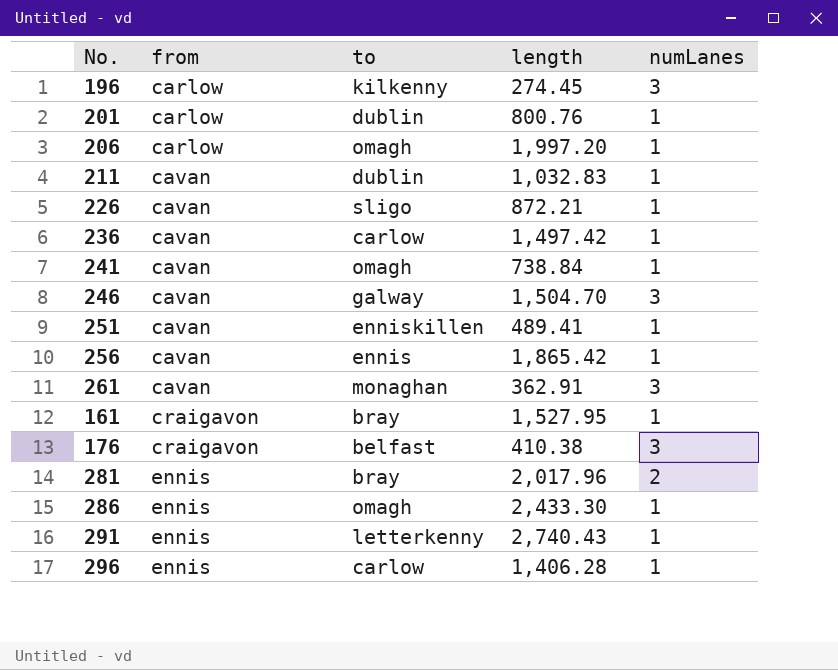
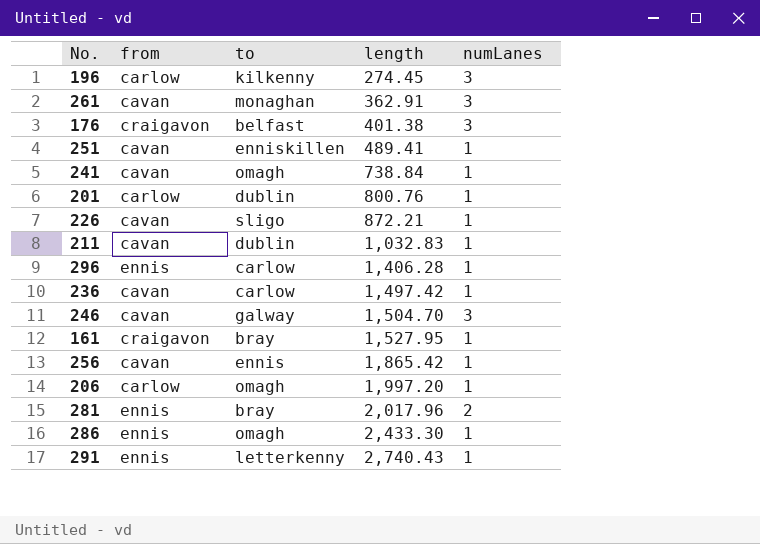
row order: from ascending -> length ascending
176 | length: 410.38 -> 401.38

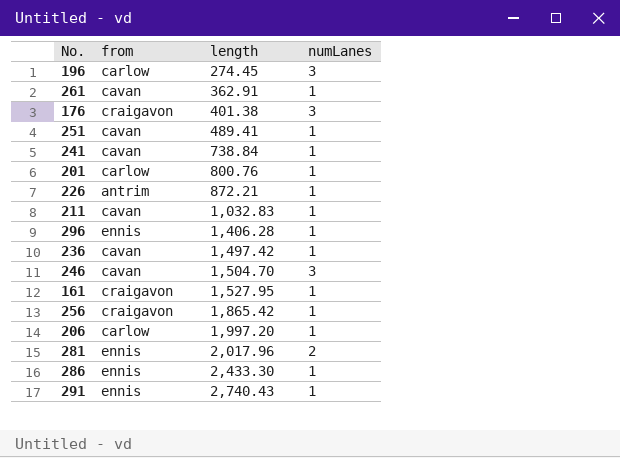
column to | position: 3 -> none
261 | numLanes: 3 -> 1
226 | from: cavan -> antrim
256 | from: cavan -> craigavon

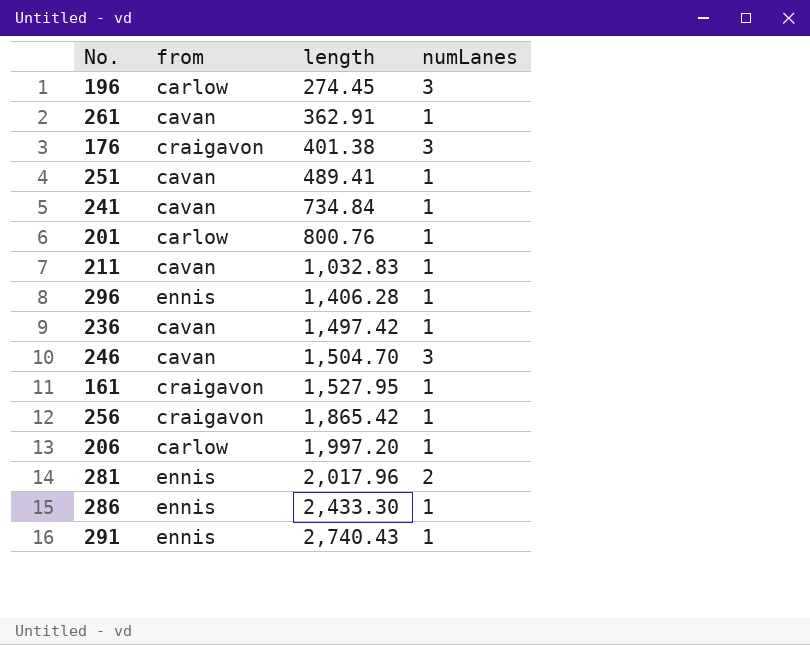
row 226: antrim | 872.21 | 1 -> none
241 | length: 738.84 -> 734.84

